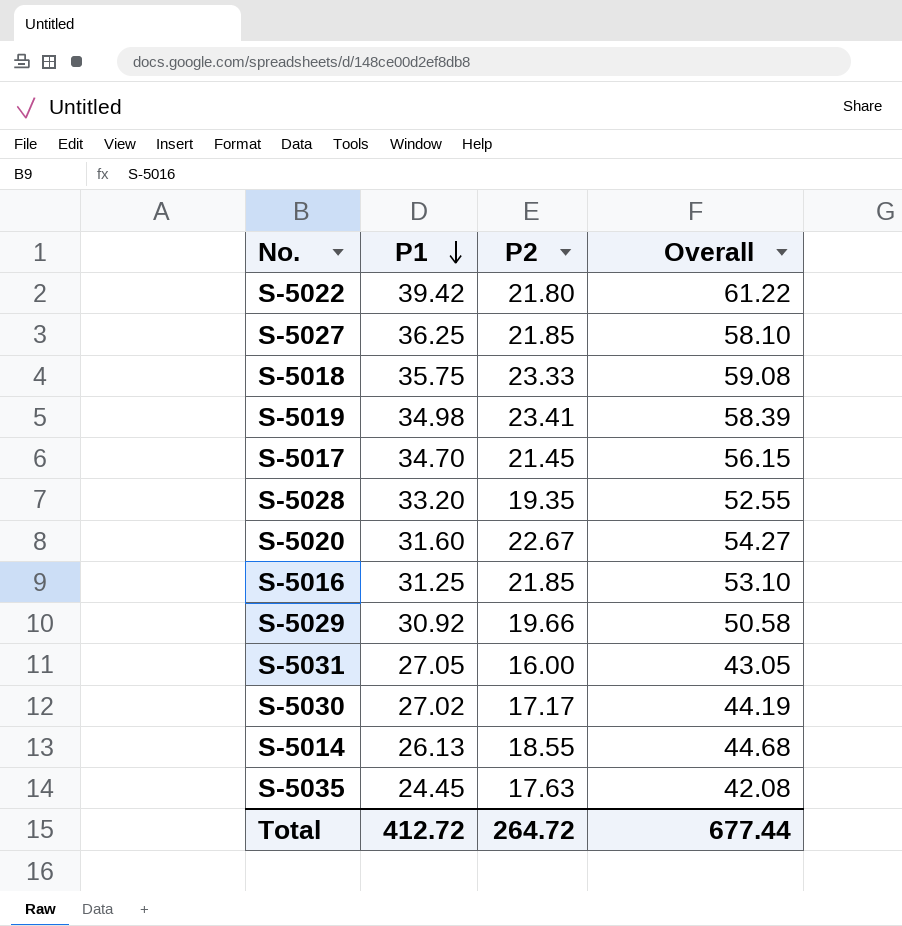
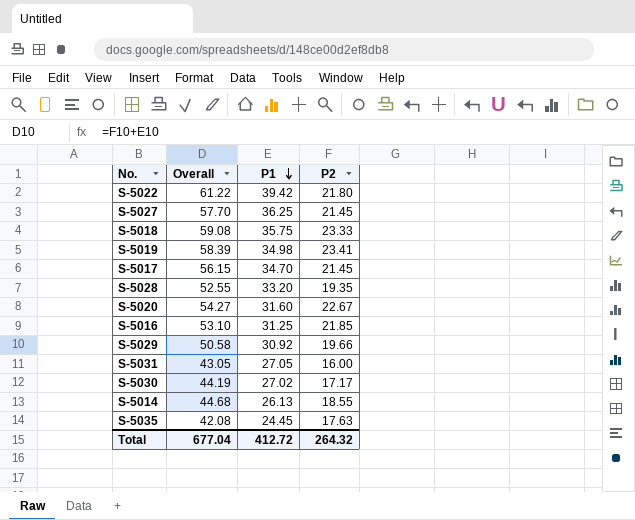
column Overall | position: 4 -> 2
S-5027 | Overall: 58.10 -> 57.70
S-5027 | P2: 21.85 -> 21.45
Total | Overall: 677.44 -> 677.04
Total | P2: 264.72 -> 264.32

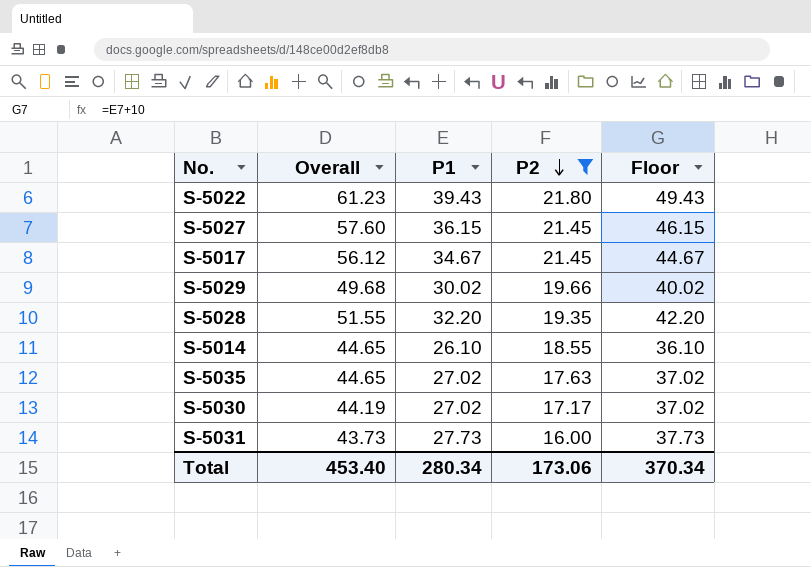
filter: none -> P2 <= 21.80
row order: P1 descending -> P2 descending
column Floor | formula: none -> [P1] + 10
S-5022 | Overall: 61.22 -> 61.23
S-5022 | P1: 39.42 -> 39.43
S-5027 | Overall: 57.70 -> 57.60
S-5027 | P1: 36.25 -> 36.15
S-5017 | Overall: 56.15 -> 56.12
S-5017 | P1: 34.70 -> 34.67
S-5029 | Overall: 50.58 -> 49.68
S-5029 | P1: 30.92 -> 30.02
S-5028 | Overall: 52.55 -> 51.55
S-5028 | P1: 33.20 -> 32.20
S-5014 | Overall: 44.68 -> 44.65
S-5014 | P1: 26.13 -> 26.10
S-5035 | Overall: 42.08 -> 44.65
S-5035 | P1: 24.45 -> 27.02
S-5031 | Overall: 43.05 -> 43.73
S-5031 | P1: 27.05 -> 27.73
Total | Overall: 677.04 -> 453.40
Total | P1: 412.72 -> 280.34
Total | P2: 264.32 -> 173.06

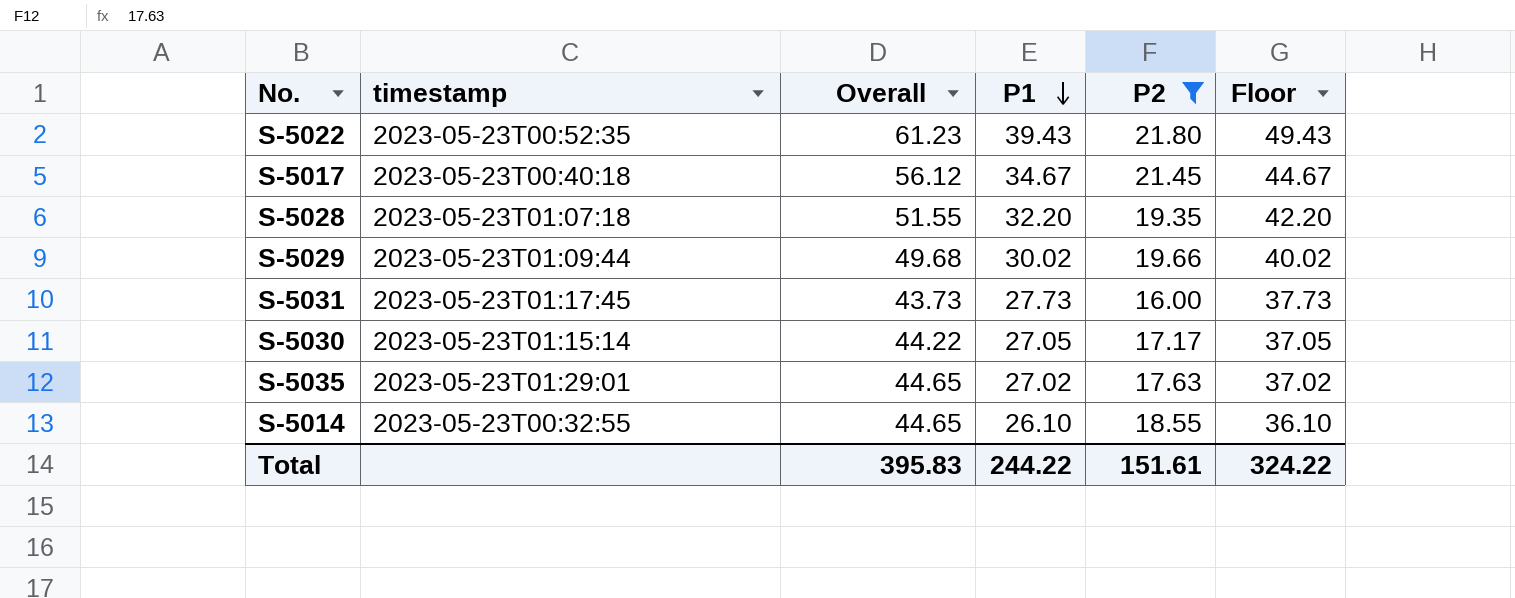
row order: P2 descending -> P1 descending
column timestamp | position: none -> 2
row S-5027: 57.60 | 36.15 | 21.45 | 46.15 -> none
S-5030 | Overall: 44.19 -> 44.22
S-5030 | P1: 27.02 -> 27.05
S-5030 | Floor: 37.02 -> 37.05
Total | Overall: 453.40 -> 395.83
Total | P1: 280.34 -> 244.22
Total | P2: 173.06 -> 151.61
Total | Floor: 370.34 -> 324.22

